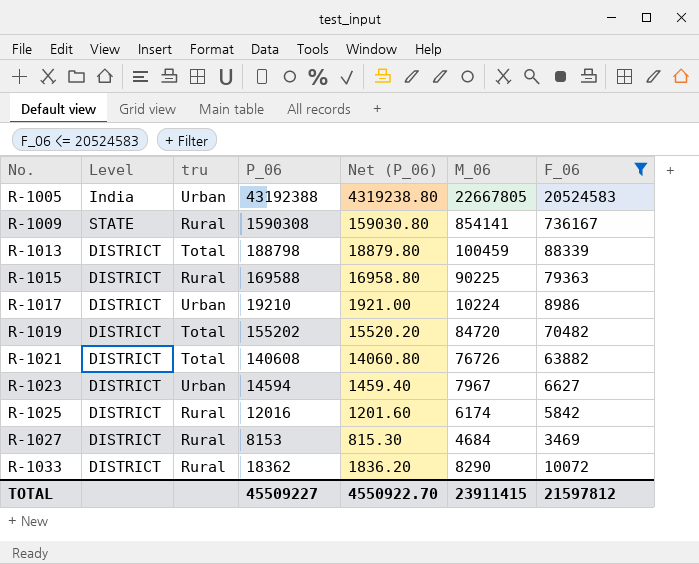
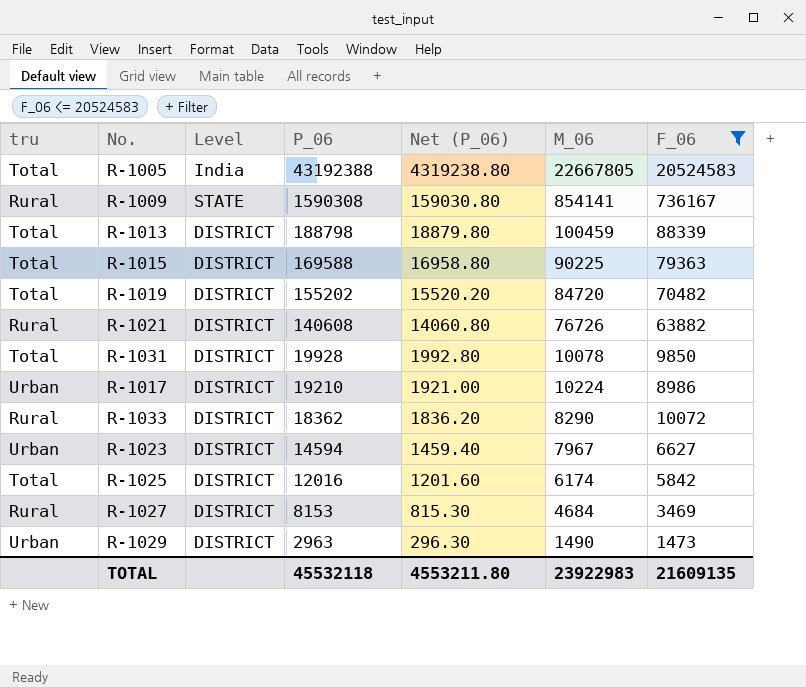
row order: No. ascending -> P_06 descending
column tru | position: 3 -> 1
R-1005 | tru: Urban -> Total
R-1015 | tru: Rural -> Total
R-1021 | tru: Total -> Rural
row R-1031: none -> Total | DISTRICT | 19928 | 1992.80 | 10078 | 9850
R-1025 | tru: Rural -> Total
row R-1029: none -> Urban | DISTRICT | 2963 | 296.30 | 1490 | 1473
TOTAL | P_06: 45509227 -> 45532118
TOTAL | Net (P_06): 4550922.70 -> 4553211.80
TOTAL | M_06: 23911415 -> 23922983
TOTAL | F_06: 21597812 -> 21609135

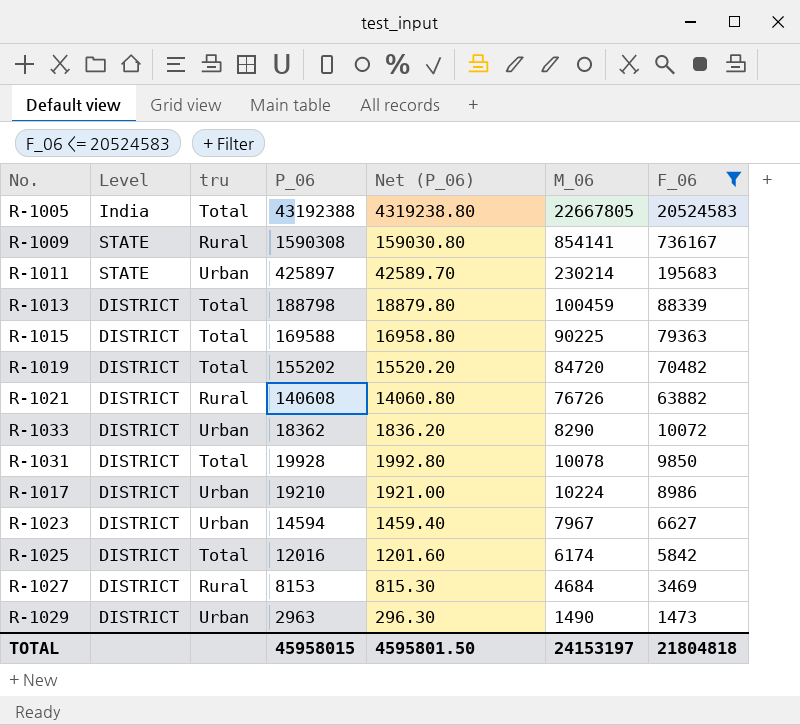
row order: P_06 descending -> F_06 descending
column tru | position: 1 -> 3
row R-1011: none -> STATE | Urban | 425897 | 42589.70 | 230214 | 195683
R-1033 | tru: Rural -> Urban
TOTAL | P_06: 45532118 -> 45958015
TOTAL | Net (P_06): 4553211.80 -> 4595801.50
TOTAL | M_06: 23922983 -> 24153197
TOTAL | F_06: 21609135 -> 21804818

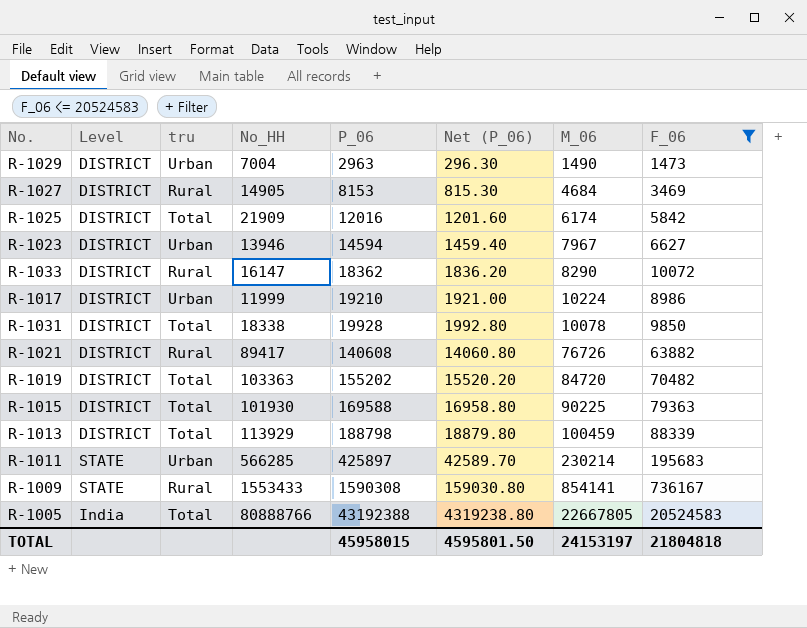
row order: F_06 descending -> P_06 ascending
column No_HH | position: none -> 4
R-1033 | tru: Urban -> Rural

